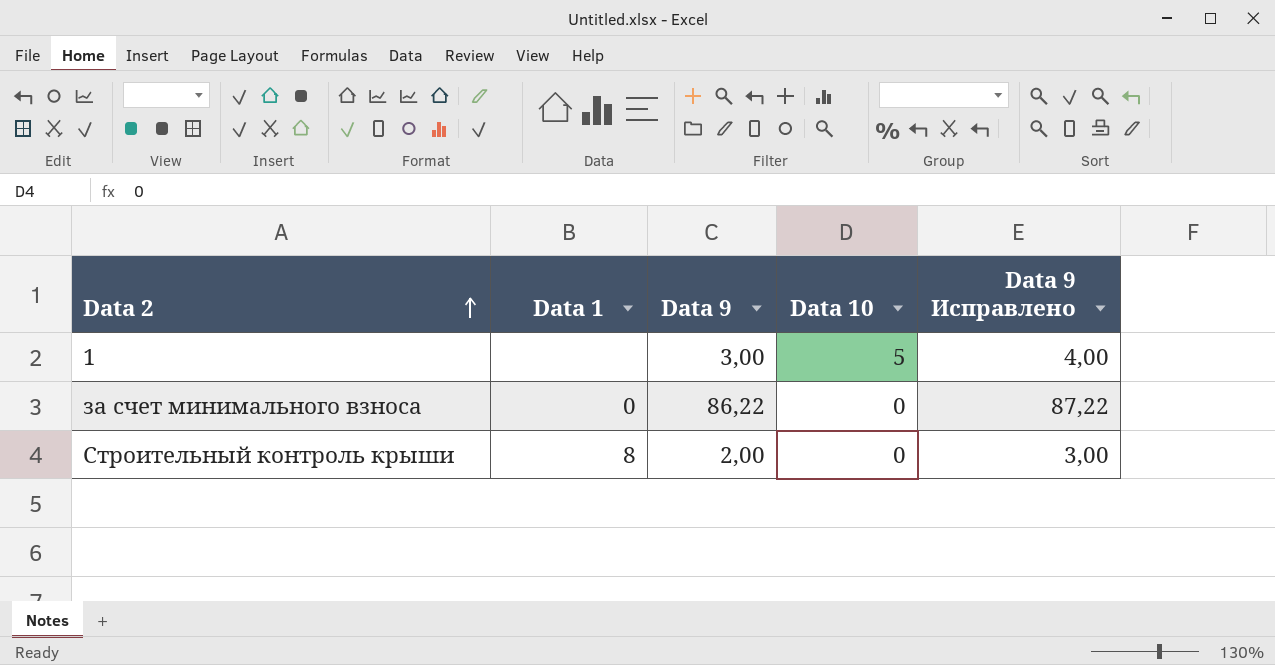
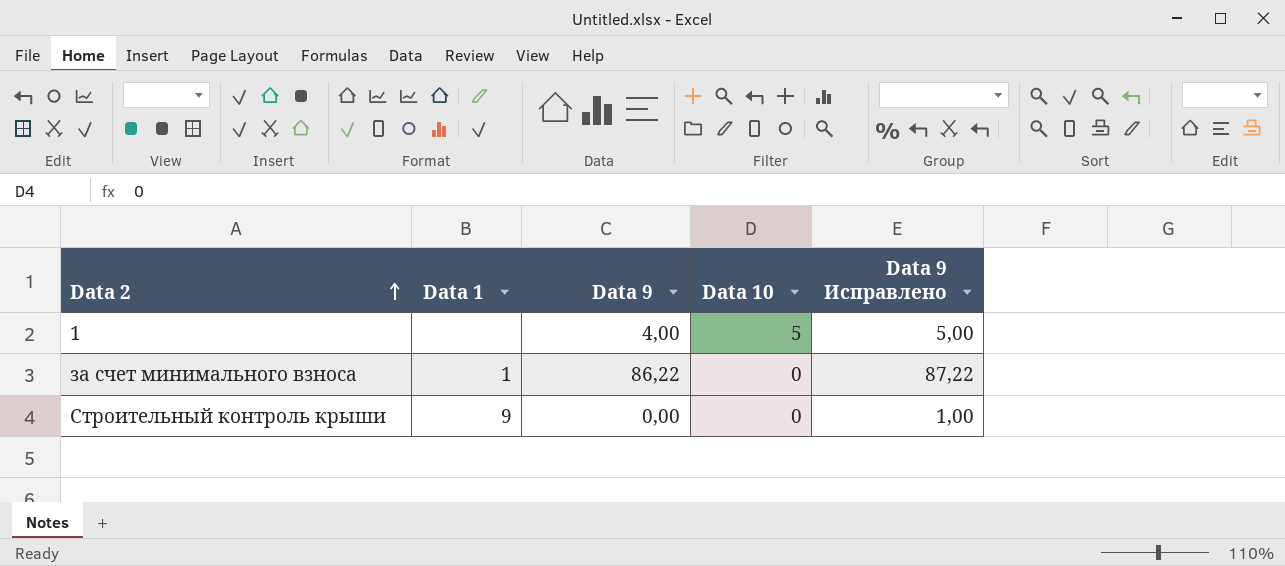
1 | Data 9: 3,00 -> 4,00
1 | Data 9 Исправлено: 4,00 -> 5,00
за счет минимального взноса | Data 1: 0 -> 1
Строительный контроль крыши | Data 1: 8 -> 9
Строительный контроль крыши | Data 9: 2,00 -> 0,00
Строительный контроль крыши | Data 9 Исправлено: 3,00 -> 1,00

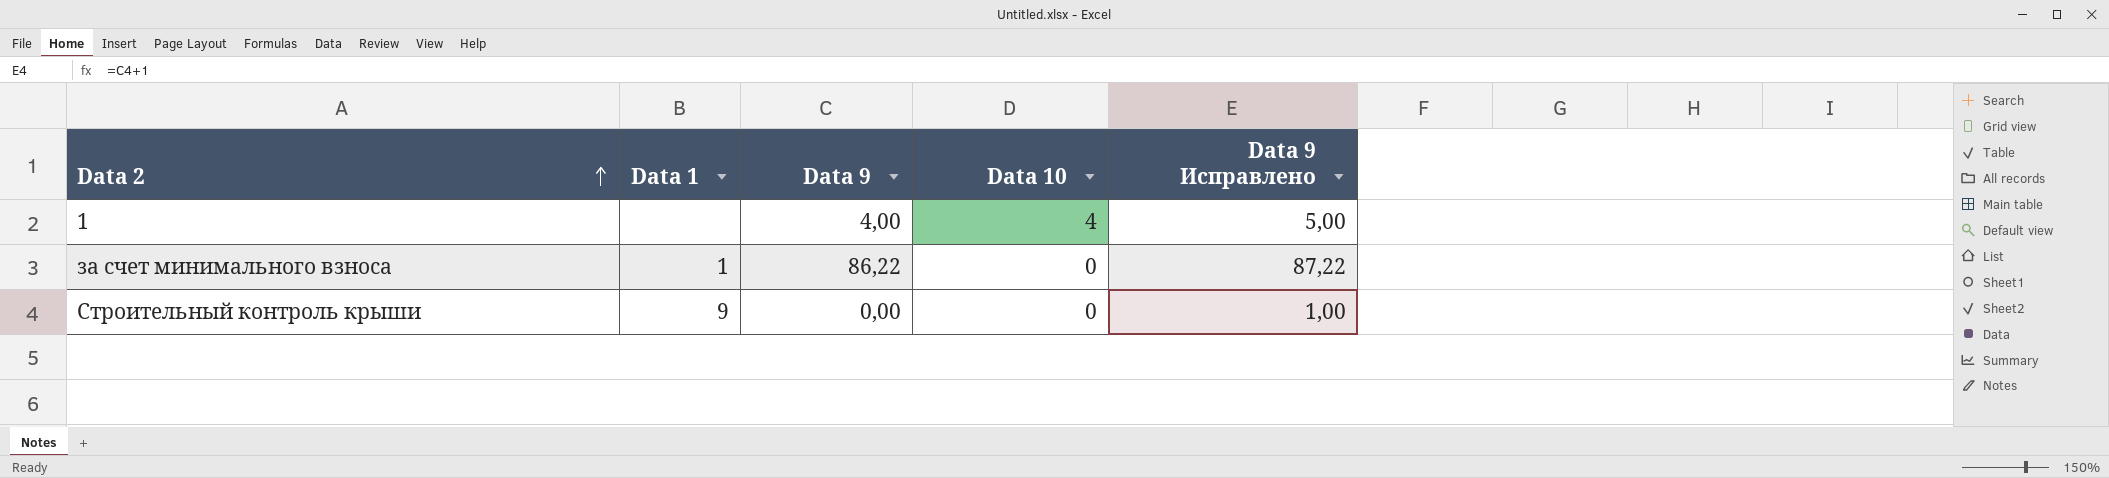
1 | Data 10: 5 -> 4

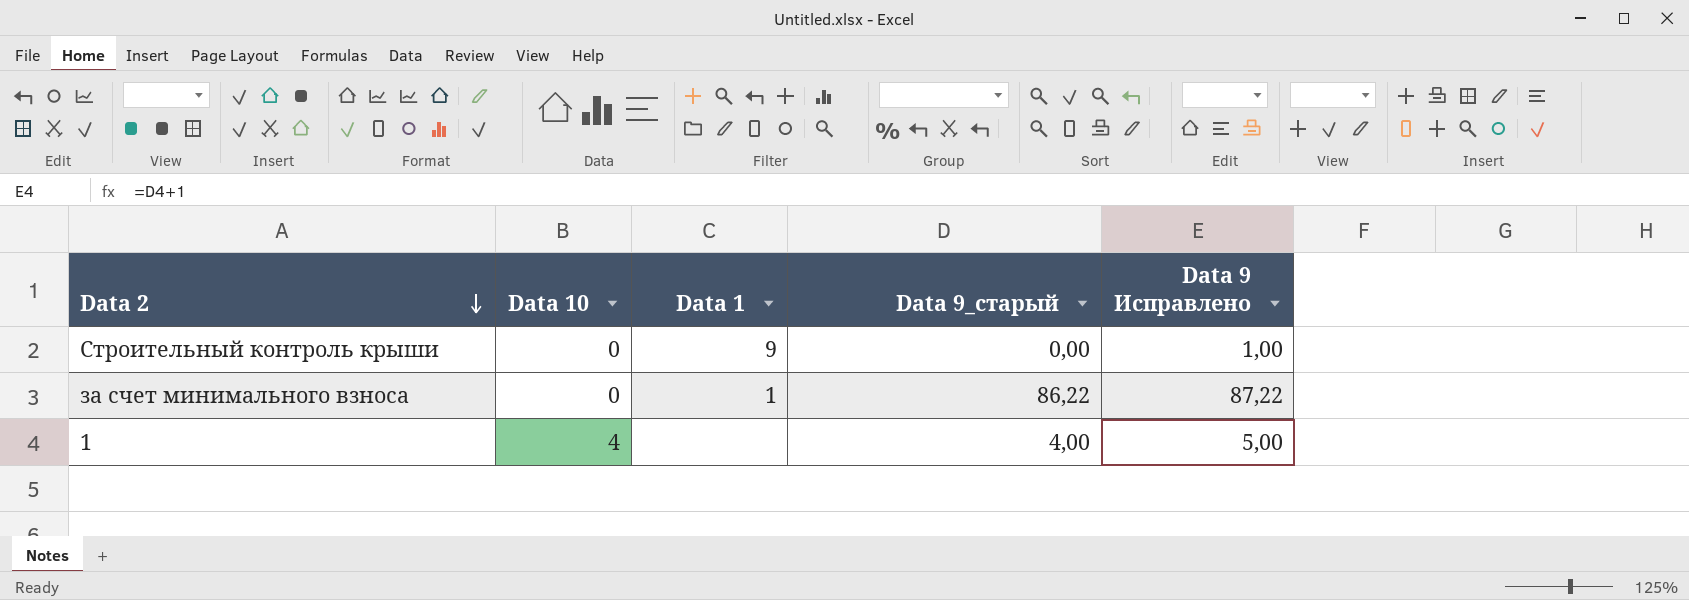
row order: Data 2 ascending -> Data 2 descending
column Data 10 | position: 4 -> 2
column name: Data 9 -> Data 9_старый

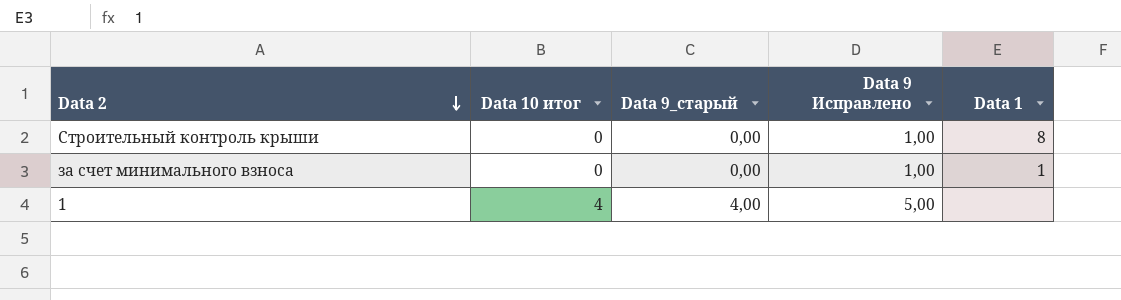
column name: Data 10 -> Data 10 итог
column Data 1 | position: 3 -> 5
Строительный контроль крыши | Data 1: 9 -> 8
за счет минимального взноса | Data 9_старый: 86,22 -> 0,00
за счет минимального взноса | Data 9 Исправлено: 87,22 -> 1,00

